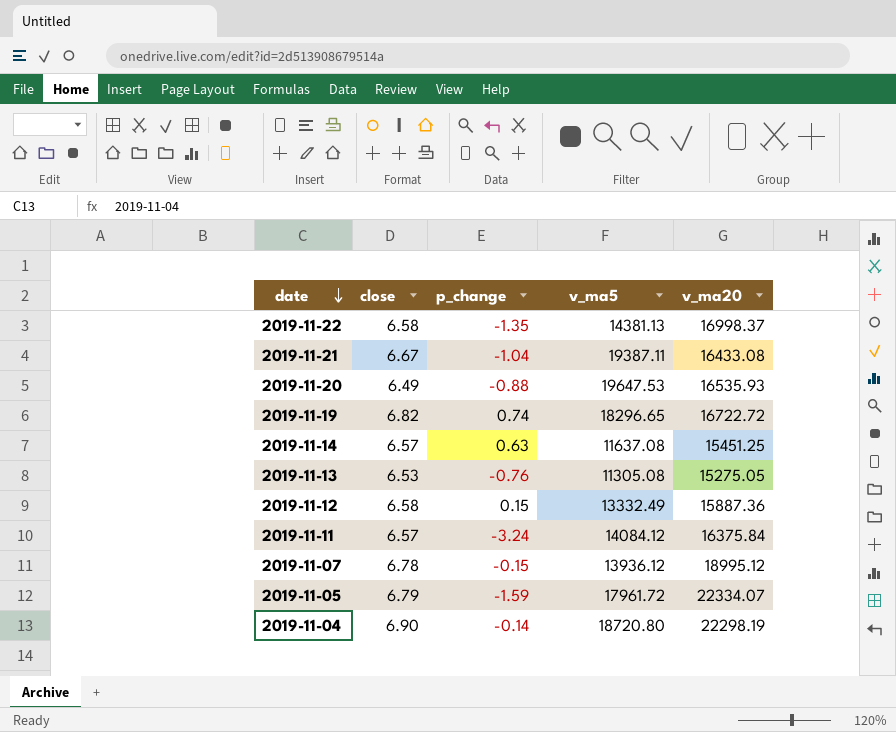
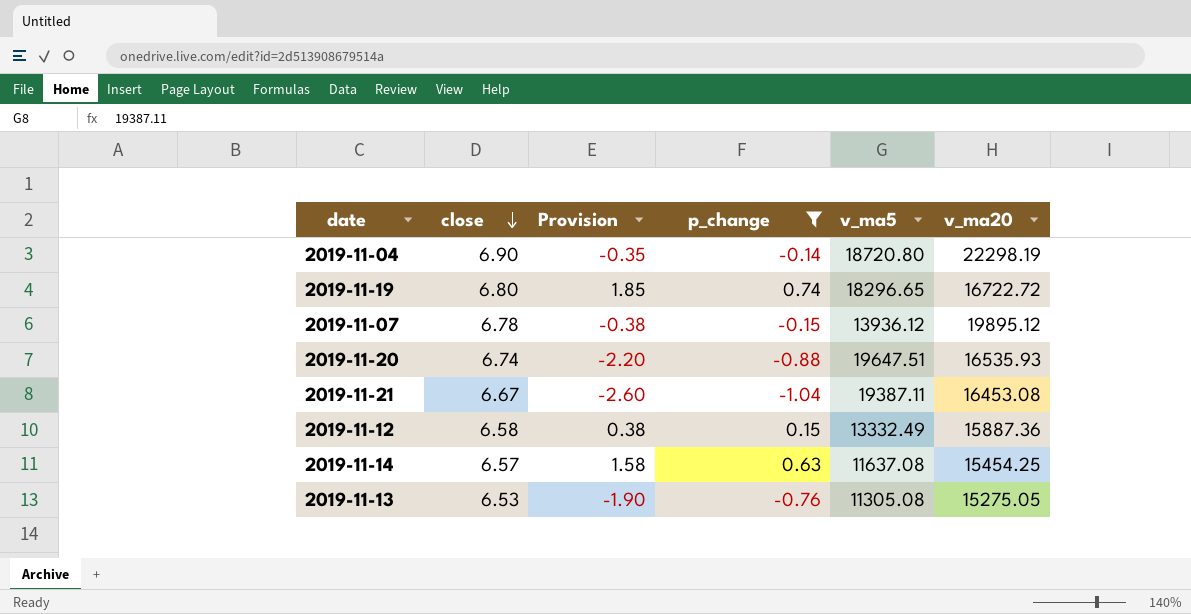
filter: none -> p_change >= -1.04
row order: date descending -> close descending
column Provision | formula: none -> [p_change] * 2.5
2019-11-19 | close: 6.82 -> 6.80
2019-11-07 | v_ma20: 18995.12 -> 19895.12
2019-11-20 | close: 6.49 -> 6.74
2019-11-20 | v_ma5: 19647.53 -> 19647.51
2019-11-21 | v_ma20: 16433.08 -> 16453.08
2019-11-14 | v_ma20: 15451.25 -> 15454.25

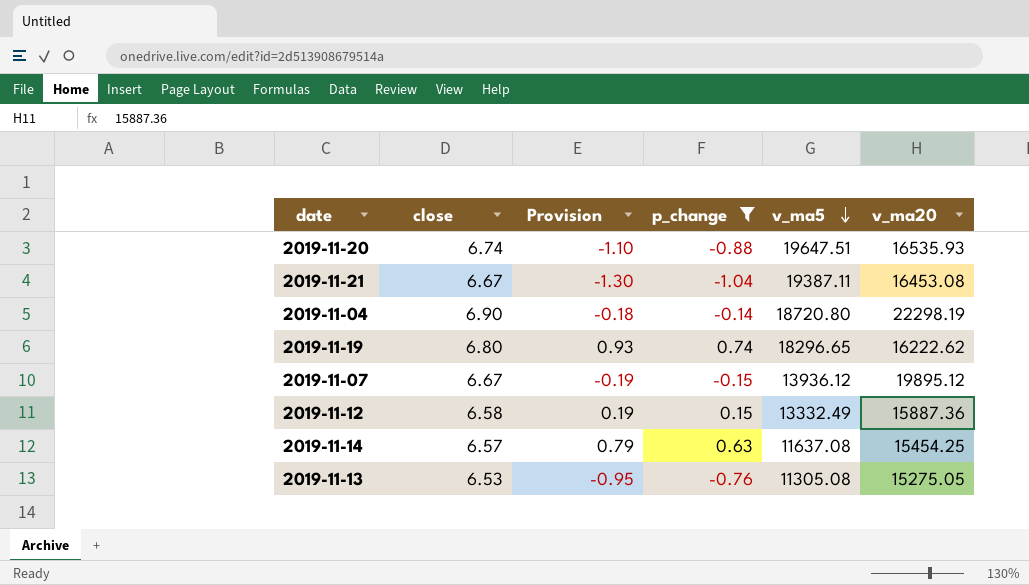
row order: close descending -> v_ma5 descending
column Provision | formula: [p_change] * 2.5 -> [p_change] * 1.25
2019-11-19 | v_ma20: 16722.72 -> 16222.62
2019-11-07 | close: 6.78 -> 6.67

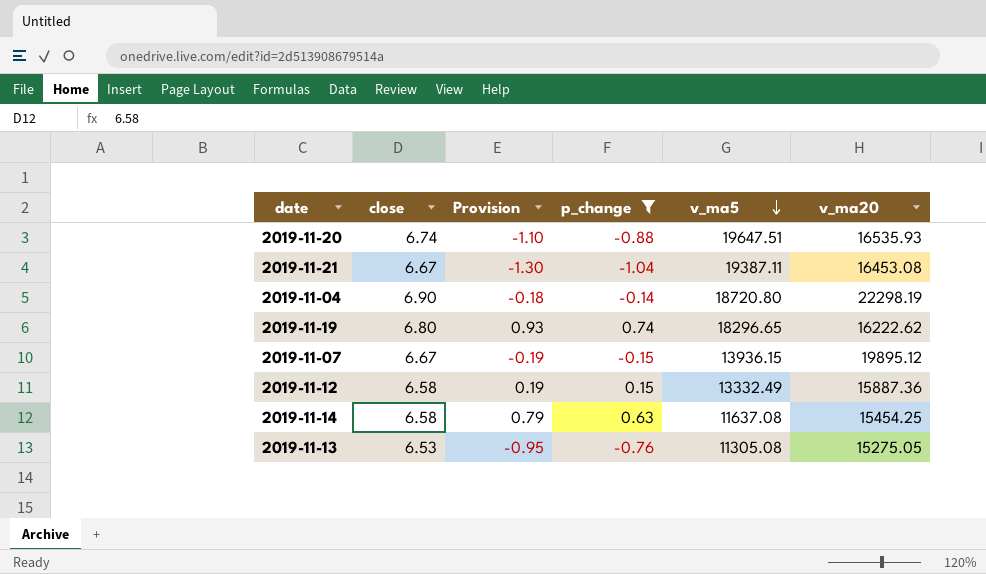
2019-11-07 | v_ma5: 13936.12 -> 13936.15
2019-11-14 | close: 6.57 -> 6.58

